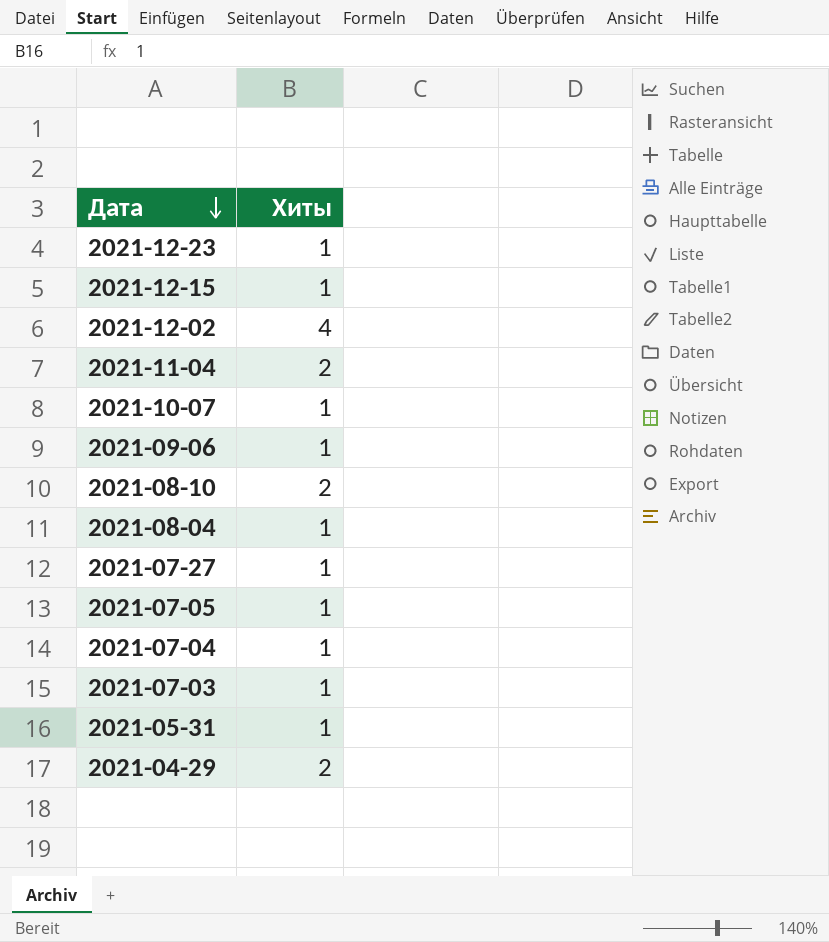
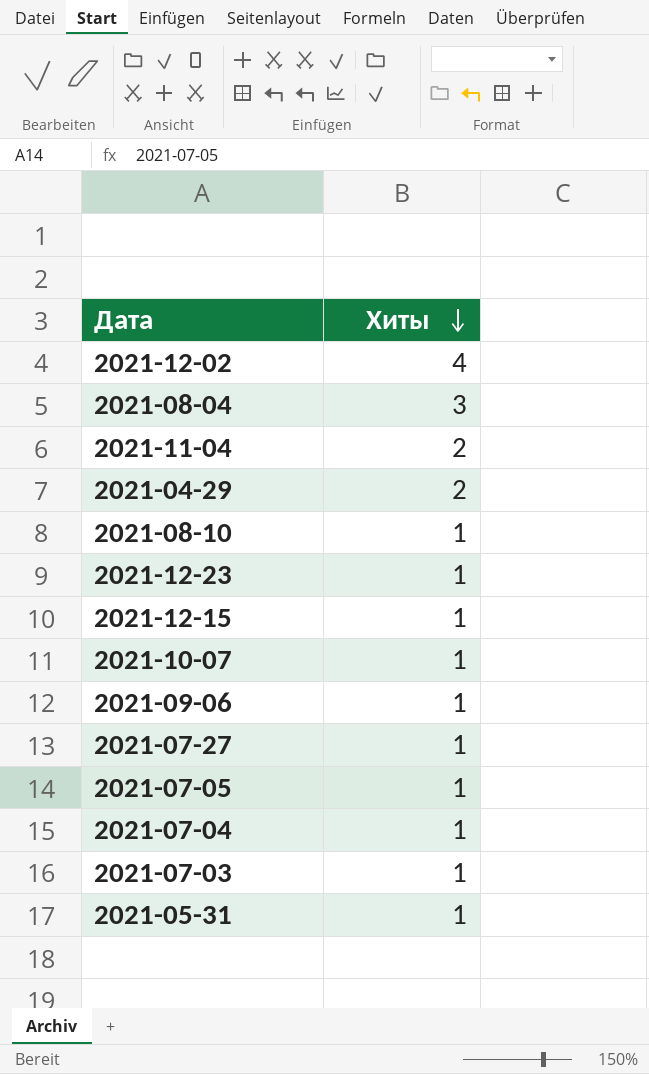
row order: Дата descending -> Хиты descending
2021-08-04 | Хиты: 1 -> 3
2021-08-10 | Хиты: 2 -> 1

